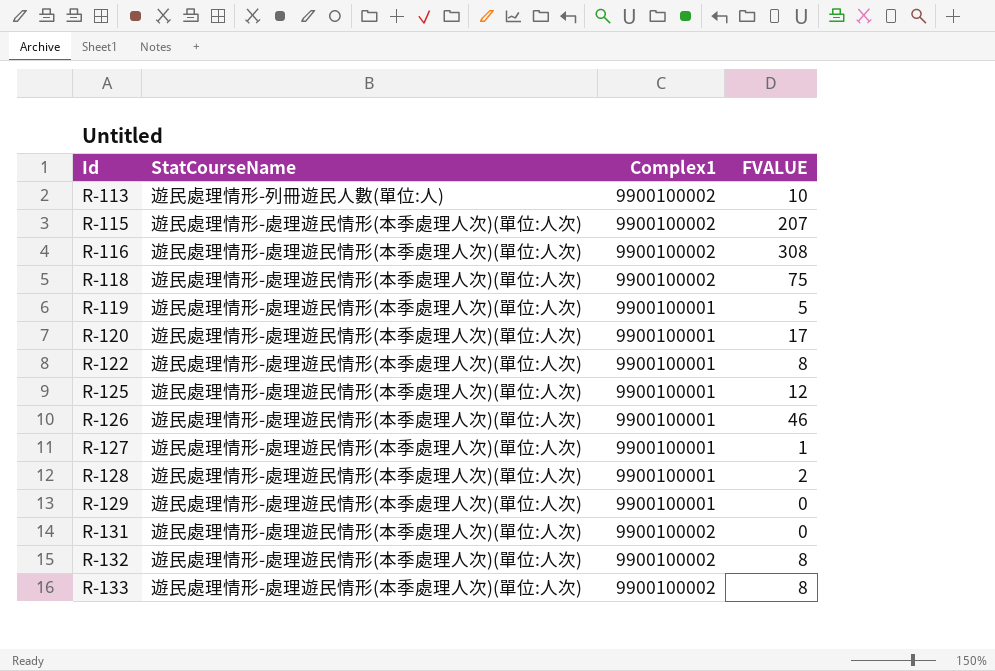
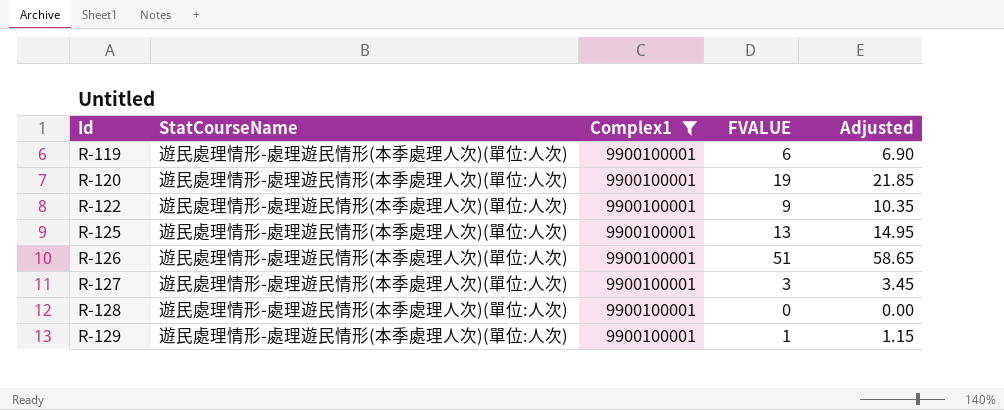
filter: none -> Complex1 = 9900100001
column Adjusted | formula: none -> [FVALUE] * 1.15
R-119 | FVALUE: 5 -> 6
R-120 | FVALUE: 17 -> 19
R-122 | FVALUE: 8 -> 9
R-125 | FVALUE: 12 -> 13
R-126 | FVALUE: 46 -> 51
R-127 | FVALUE: 1 -> 3
R-128 | FVALUE: 2 -> 0
R-129 | FVALUE: 0 -> 1

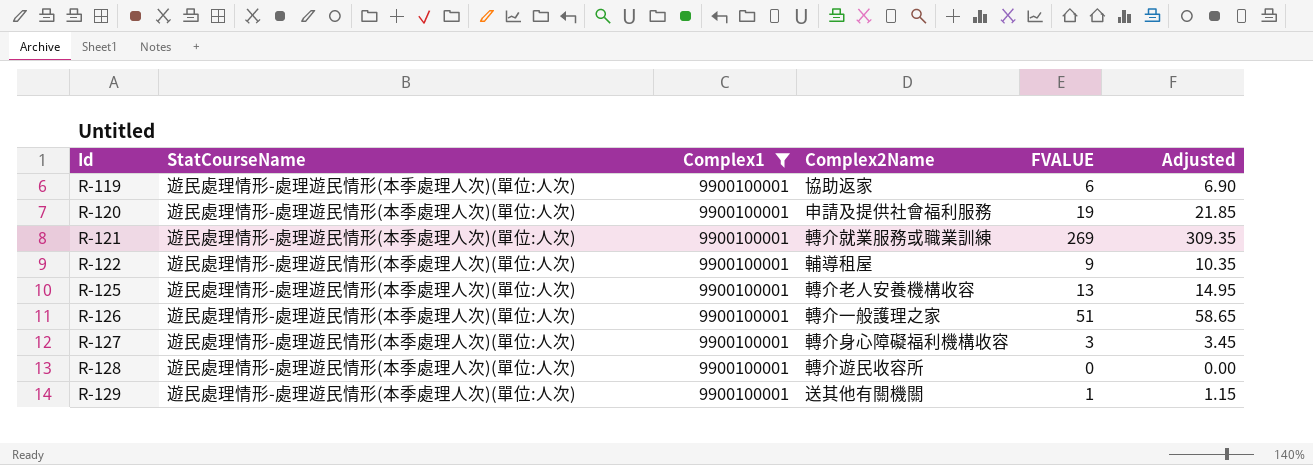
column Complex2Name | position: none -> 4
row R-121: none -> 遊民處理情形-處理遊民情形(本季處理人次)(單位:人次) | 9900100001 | 轉介就業服務或職業訓練 | 269 | 309.35

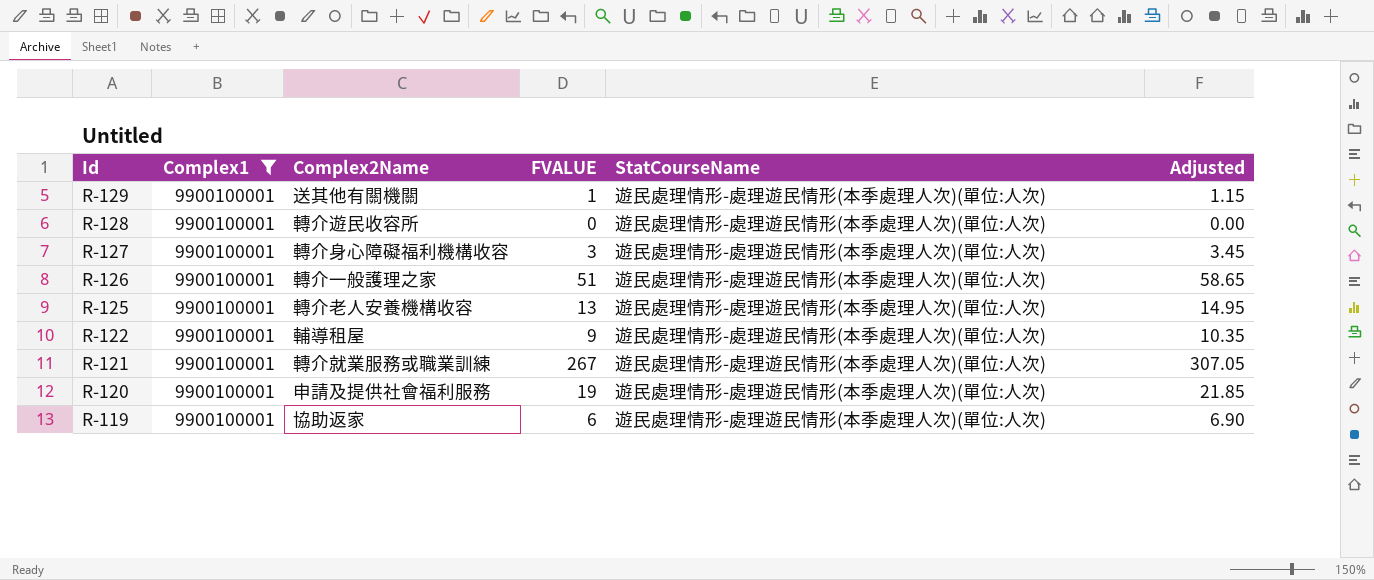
row order: Id ascending -> Id descending
column StatCourseName | position: 2 -> 5
R-121 | FVALUE: 269 -> 267
R-121 | Adjusted: 309.35 -> 307.05

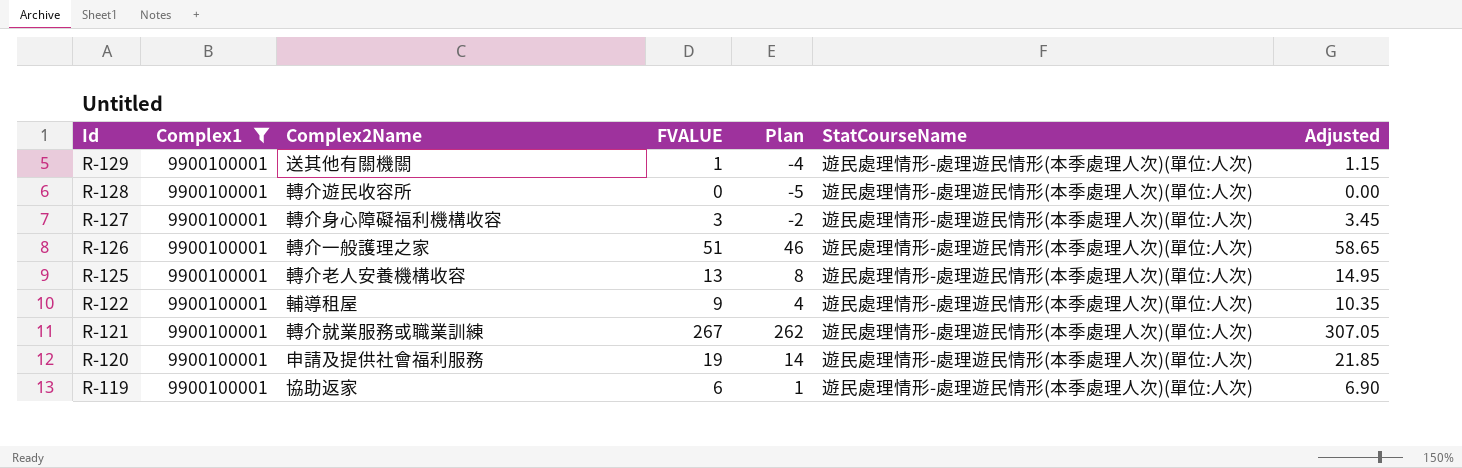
column Plan | formula: none -> [FVALUE] - 5

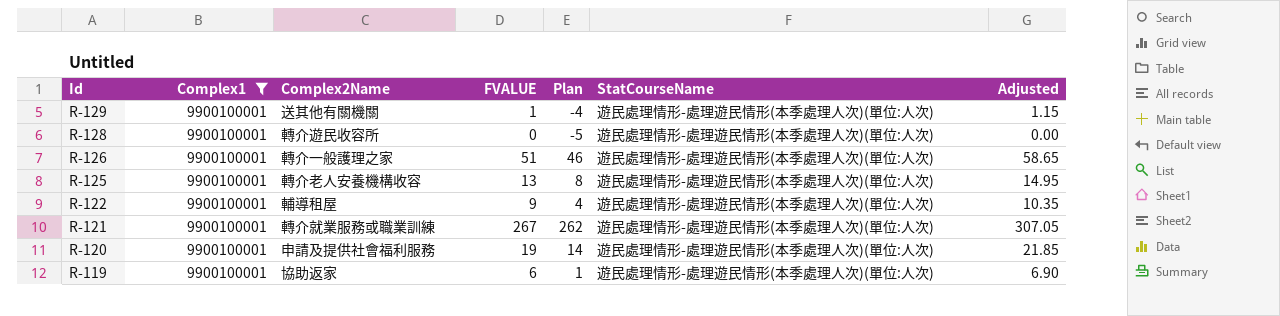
row R-127: 9900100001 | 轉介身心障礙福利機構收容 | 3 | -2 | 遊民處理情形-處理遊民情形(本季處理人次)(單位:人次) | 3.45 -> none

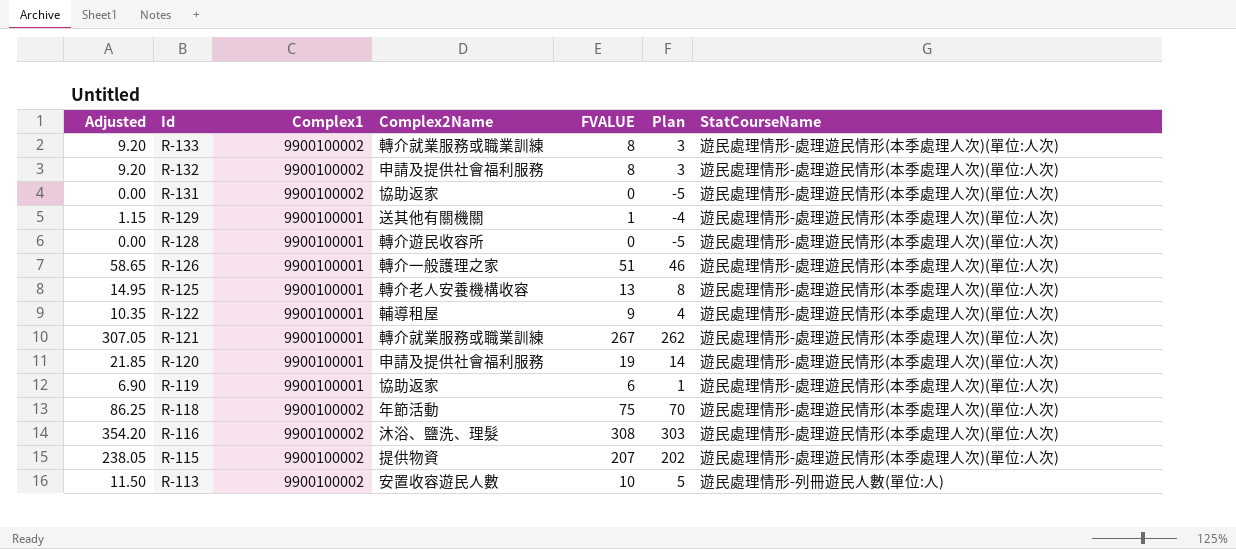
filter: Complex1 = 9900100001 -> none
column Adjusted | position: 7 -> 1

